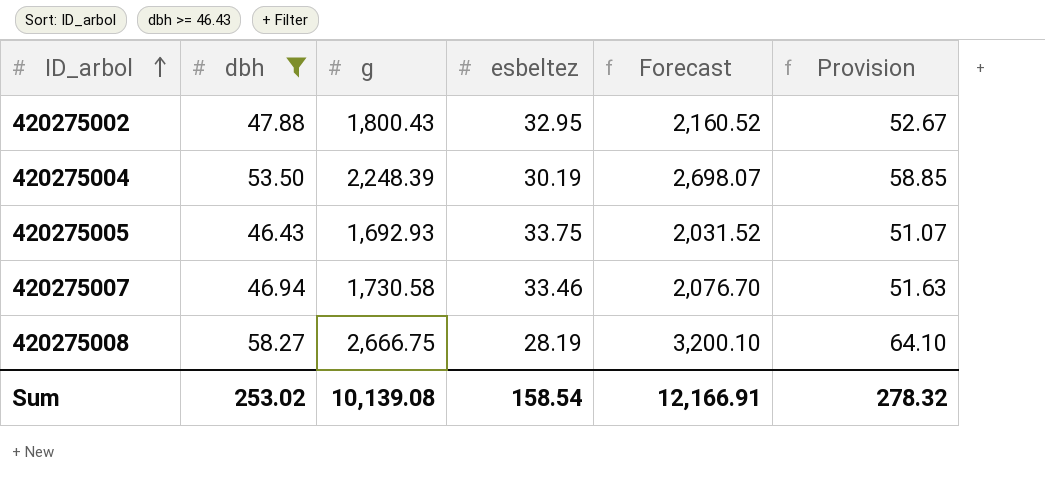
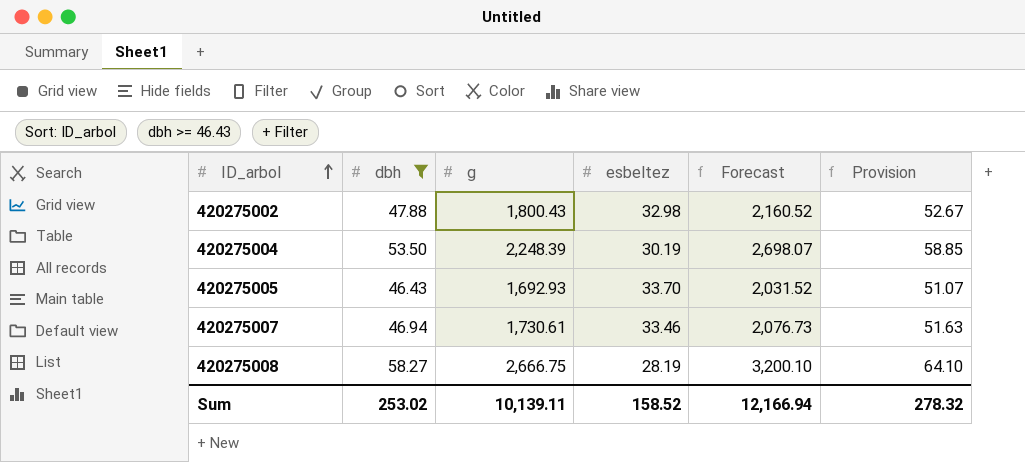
420275002 | esbeltez: 32.95 -> 32.98
420275005 | esbeltez: 33.75 -> 33.70
420275007 | g: 1,730.58 -> 1,730.61
420275007 | Forecast: 2,076.70 -> 2,076.73
Sum | g: 10,139.08 -> 10,139.11
Sum | esbeltez: 158.54 -> 158.52
Sum | Forecast: 12,166.91 -> 12,166.94

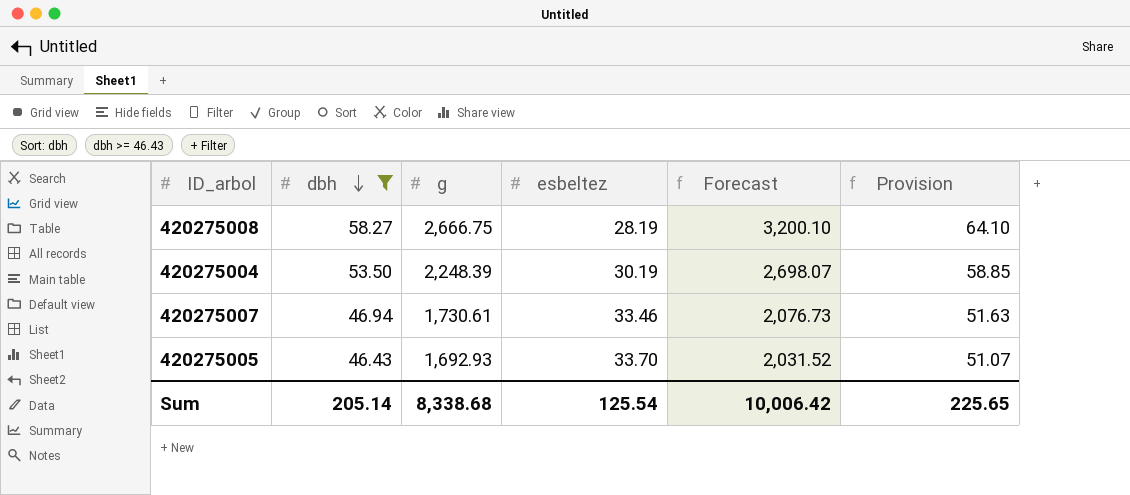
row order: ID_arbol ascending -> dbh descending
row 420275002: 47.88 | 1,800.43 | 32.98 | 2,160.52 | 52.67 -> none
Sum | dbh: 253.02 -> 205.14
Sum | g: 10,139.11 -> 8,338.68
Sum | esbeltez: 158.52 -> 125.54
Sum | Forecast: 12,166.94 -> 10,006.42
Sum | Provision: 278.32 -> 225.65

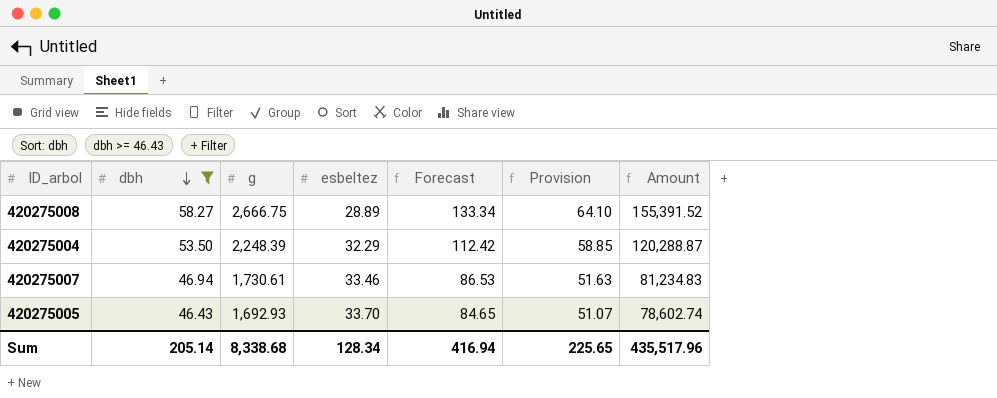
column Forecast | formula: [g] * 1.2 -> [g] * 0.05
column Amount | formula: none -> [dbh] * [g]
420275008 | esbeltez: 28.19 -> 28.89
420275004 | esbeltez: 30.19 -> 32.29
Sum | esbeltez: 125.54 -> 128.34
Sum | Forecast: 10,006.42 -> 416.94

